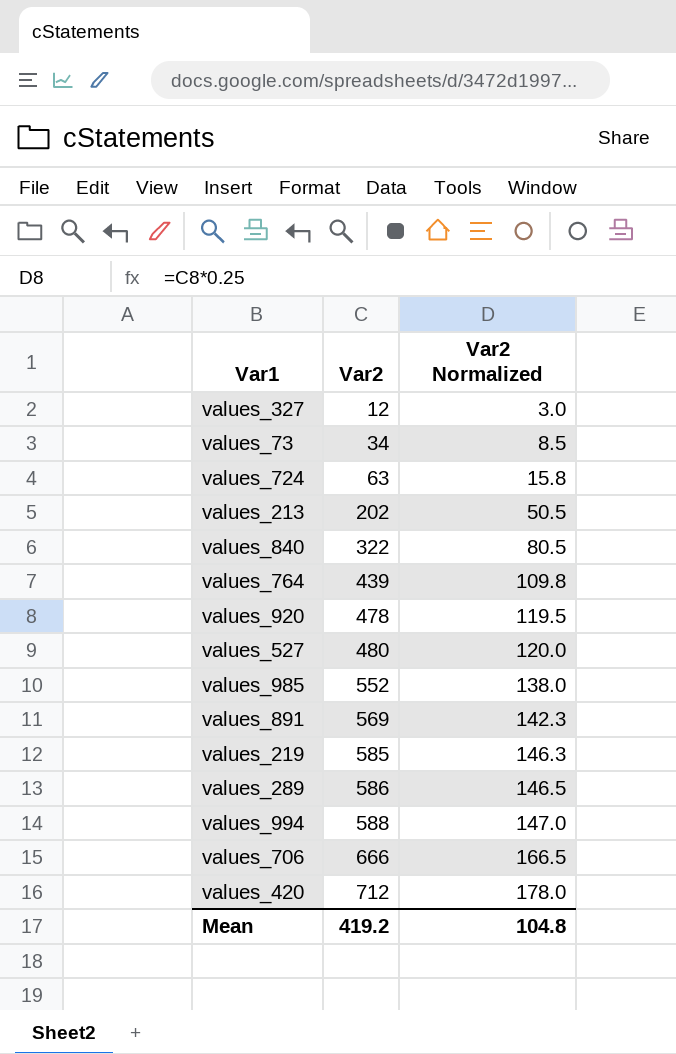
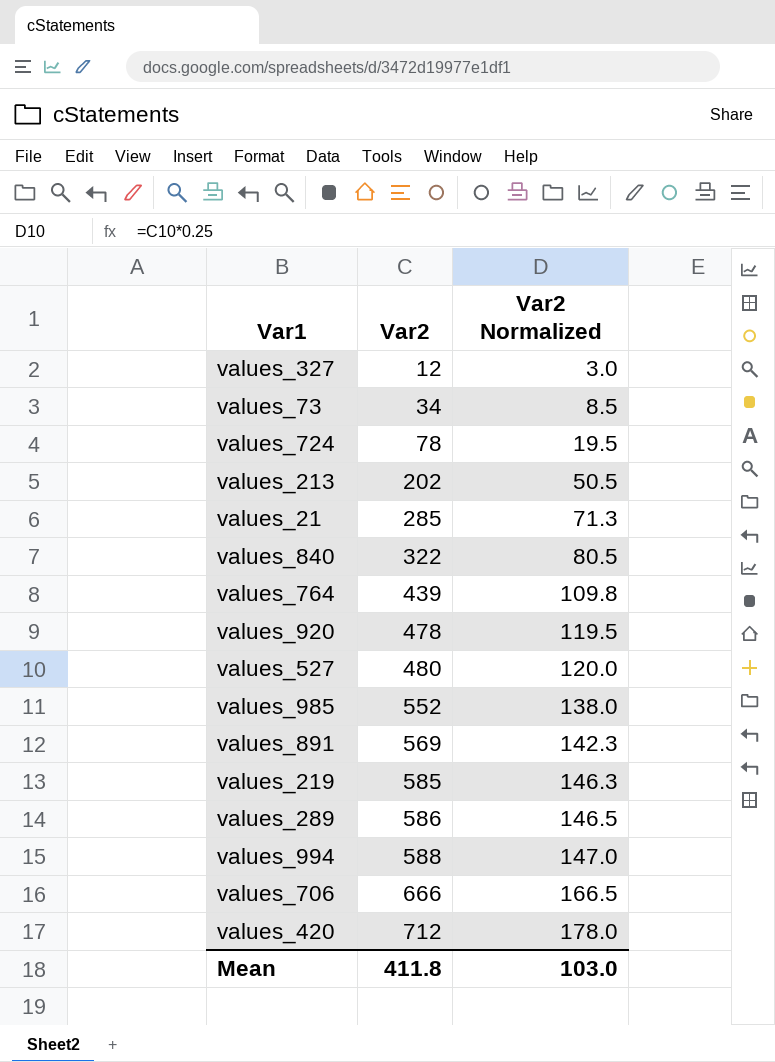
values_724 | Var2: 63 -> 78
values_724 | Var2 Normalized: 15.8 -> 19.5
row values_21: none -> 285 | 71.3
Mean | Var2: 419.2 -> 411.8
Mean | Var2 Normalized: 104.8 -> 103.0

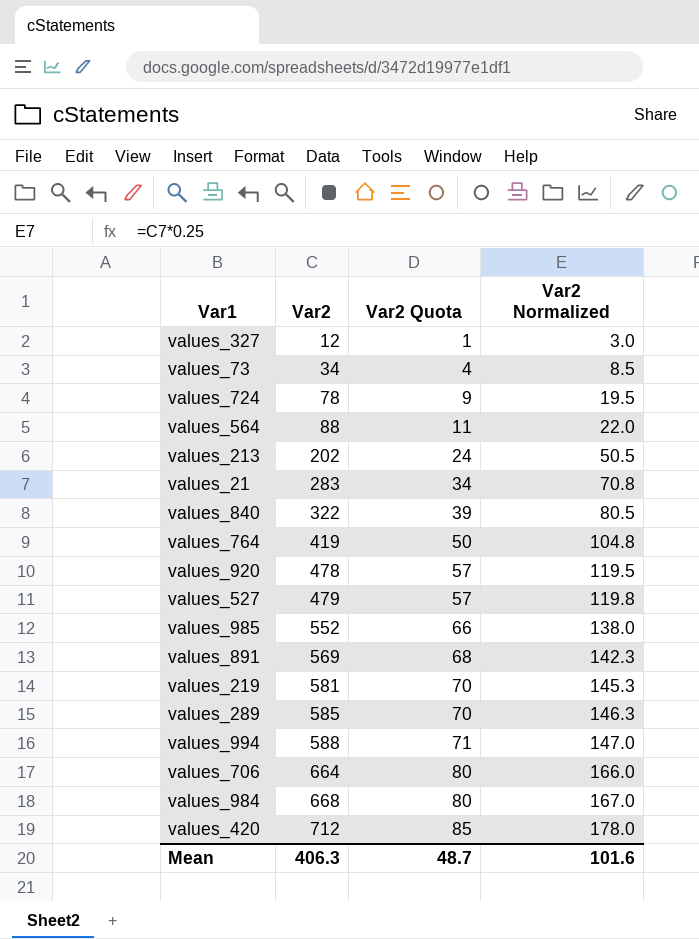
column Var2 Quota | formula: none -> [Var2] * 0.12
row values_564: none -> 88 | 11 | 22.0
values_21 | Var2: 285 -> 283
values_21 | Var2 Normalized: 71.3 -> 70.8
values_764 | Var2: 439 -> 419
values_764 | Var2 Normalized: 109.8 -> 104.8
values_527 | Var2: 480 -> 479
values_527 | Var2 Normalized: 120.0 -> 119.8
values_219 | Var2: 585 -> 581
values_219 | Var2 Normalized: 146.3 -> 145.3
values_289 | Var2: 586 -> 585
values_289 | Var2 Normalized: 146.5 -> 146.3
values_706 | Var2: 666 -> 664
values_706 | Var2 Normalized: 166.5 -> 166.0
row values_984: none -> 668 | 80 | 167.0
Mean | Var2: 411.8 -> 406.3
Mean | Var2 Normalized: 103.0 -> 101.6

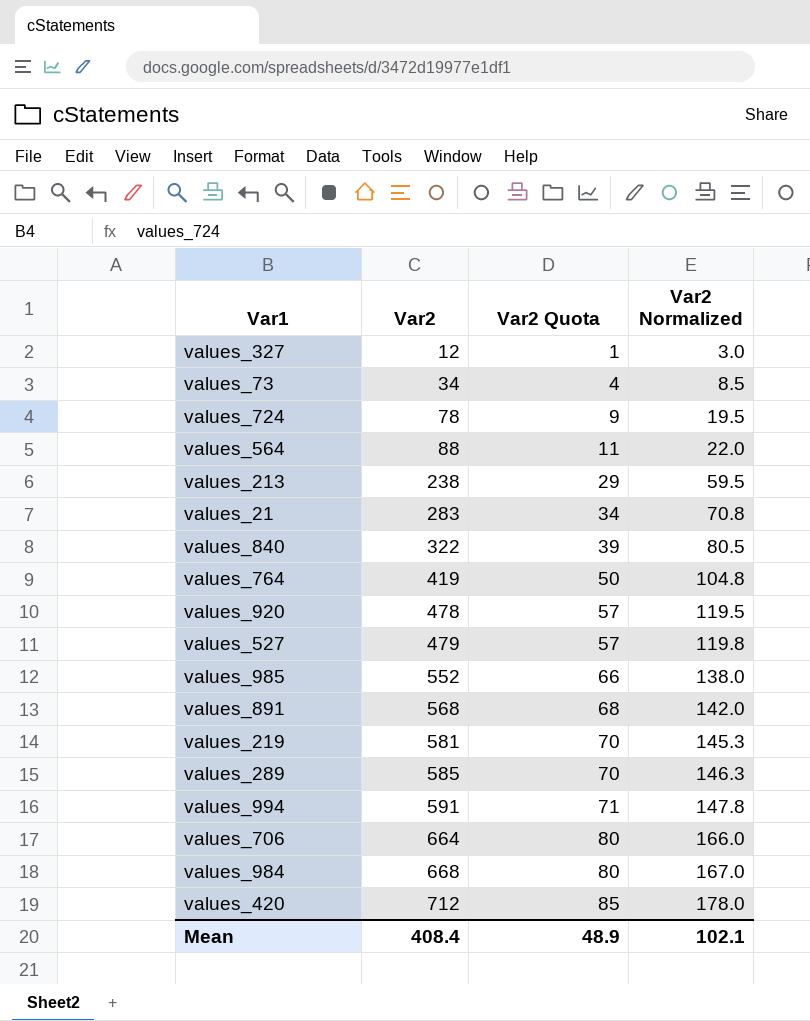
values_213 | Var2: 202 -> 238
values_213 | Var2 Quota: 24 -> 29
values_213 | Var2 Normalized: 50.5 -> 59.5
values_891 | Var2: 569 -> 568
values_891 | Var2 Normalized: 142.3 -> 142.0
values_994 | Var2: 588 -> 591
values_994 | Var2 Normalized: 147.0 -> 147.8
Mean | Var2: 406.3 -> 408.4
Mean | Var2 Quota: 48.7 -> 48.9
Mean | Var2 Normalized: 101.6 -> 102.1

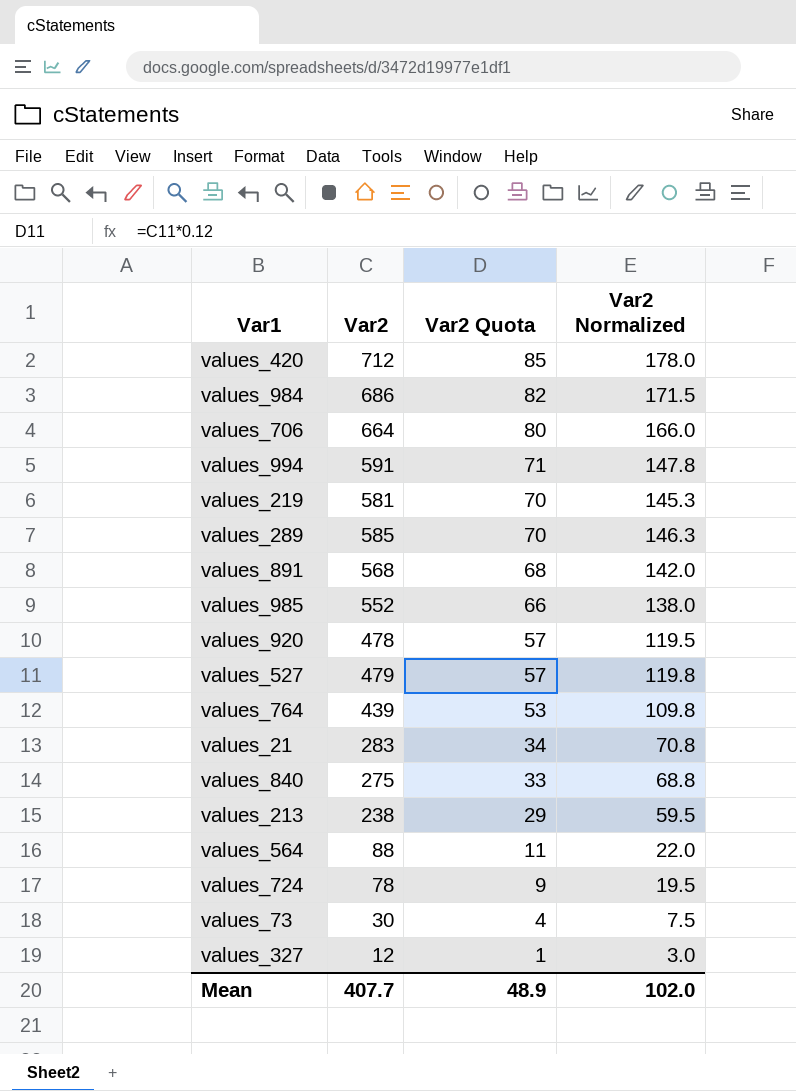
row order: Var2 ascending -> Var2 Quota descending
values_984 | Var2: 668 -> 686
values_984 | Var2 Quota: 80 -> 82
values_984 | Var2 Normalized: 167.0 -> 171.5
values_764 | Var2: 419 -> 439
values_764 | Var2 Quota: 50 -> 53
values_764 | Var2 Normalized: 104.8 -> 109.8
values_840 | Var2: 322 -> 275
values_840 | Var2 Quota: 39 -> 33
values_840 | Var2 Normalized: 80.5 -> 68.8
values_73 | Var2: 34 -> 30
values_73 | Var2 Normalized: 8.5 -> 7.5
Mean | Var2: 408.4 -> 407.7
Mean | Var2 Normalized: 102.1 -> 102.0

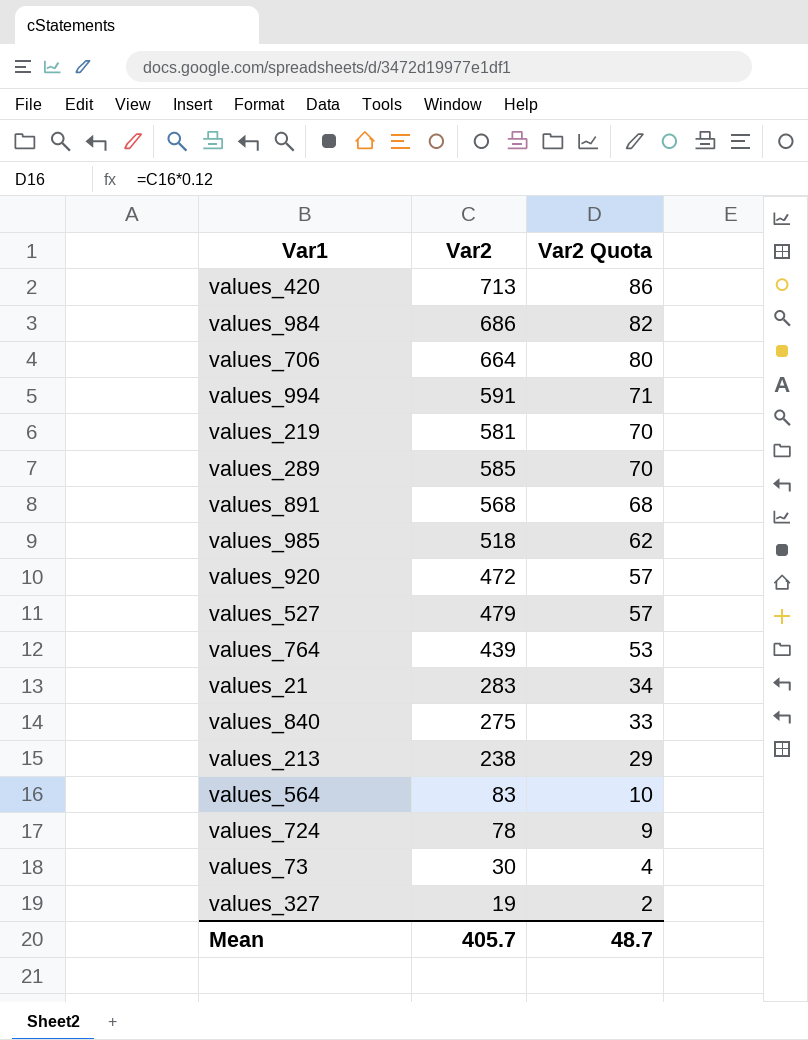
column Var2 Normalized | formula: [Var2] * 0.25 -> none
values_420 | Var2: 712 -> 713
values_420 | Var2 Quota: 85 -> 86
values_985 | Var2: 552 -> 518
values_985 | Var2 Quota: 66 -> 62
values_920 | Var2: 478 -> 472
values_564 | Var2: 88 -> 83
values_564 | Var2 Quota: 11 -> 10
values_327 | Var2: 12 -> 19
values_327 | Var2 Quota: 1 -> 2
Mean | Var2: 407.7 -> 405.7
Mean | Var2 Quota: 48.9 -> 48.7

